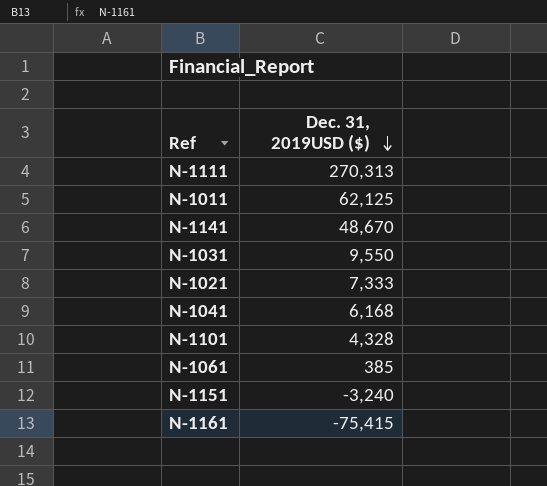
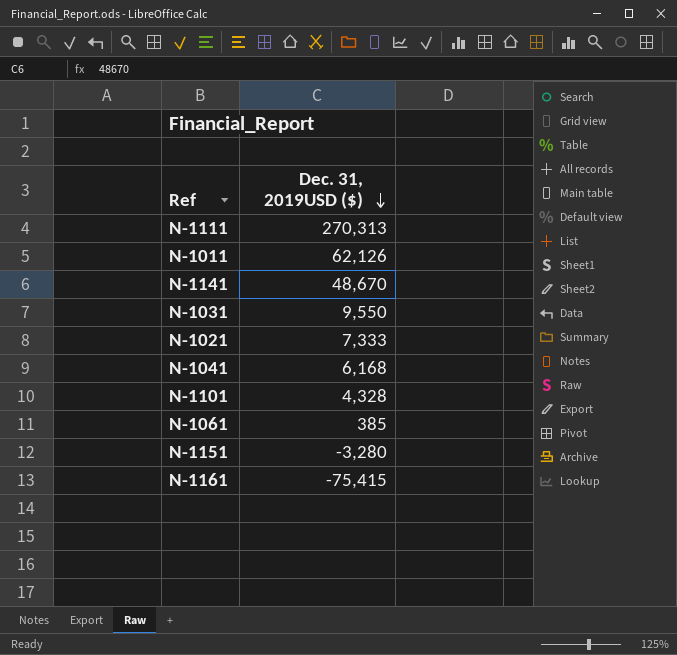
N-1011 | Dec. 31, 2019USD ($): 62,125 -> 62,126
N-1151 | Dec. 31, 2019USD ($): -3,240 -> -3,280

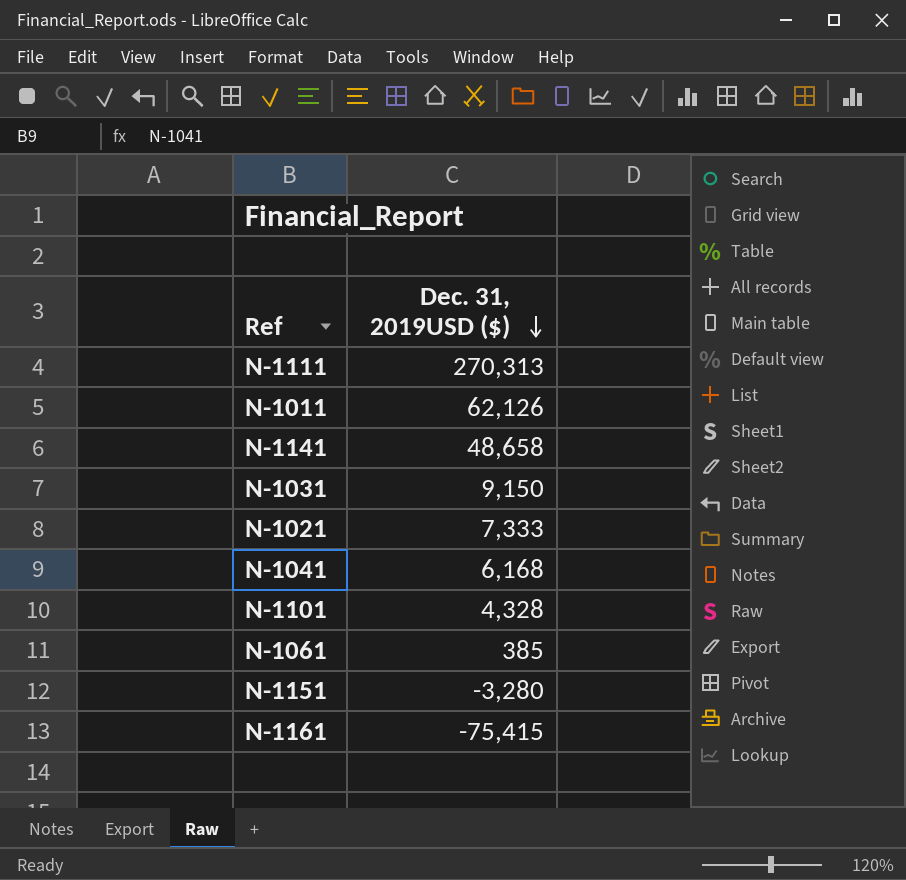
N-1141 | Dec. 31, 2019USD ($): 48,670 -> 48,658
N-1031 | Dec. 31, 2019USD ($): 9,550 -> 9,150

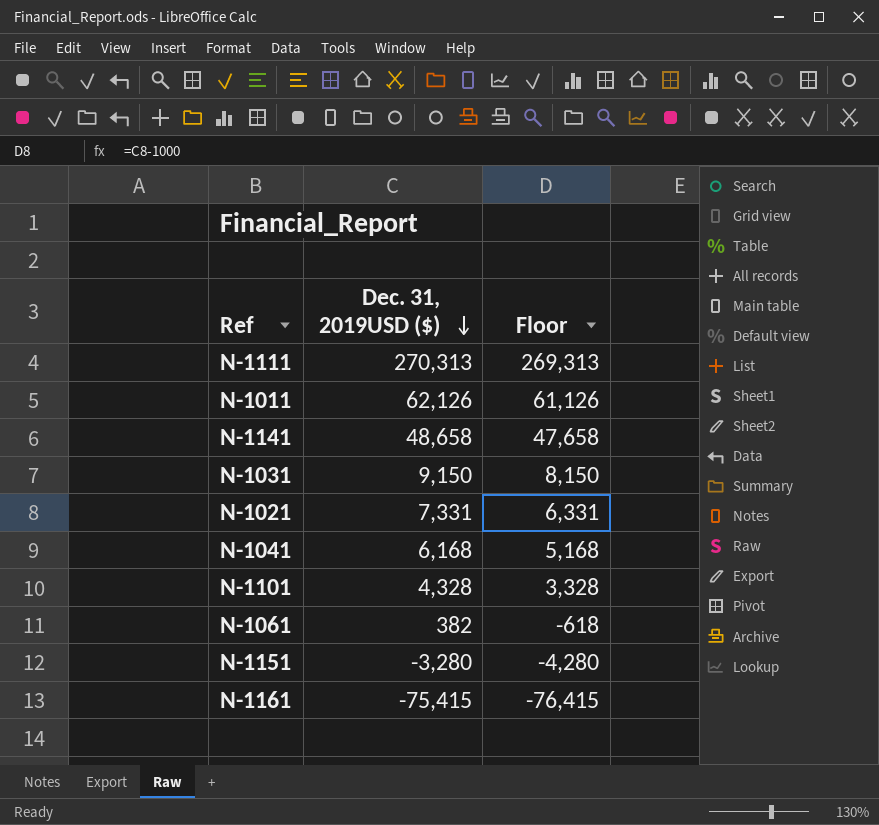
column Floor | formula: none -> [Dec. 31, 2019USD ($)] - 1000
N-1021 | Dec. 31, 2019USD ($): 7,333 -> 7,331
N-1061 | Dec. 31, 2019USD ($): 385 -> 382

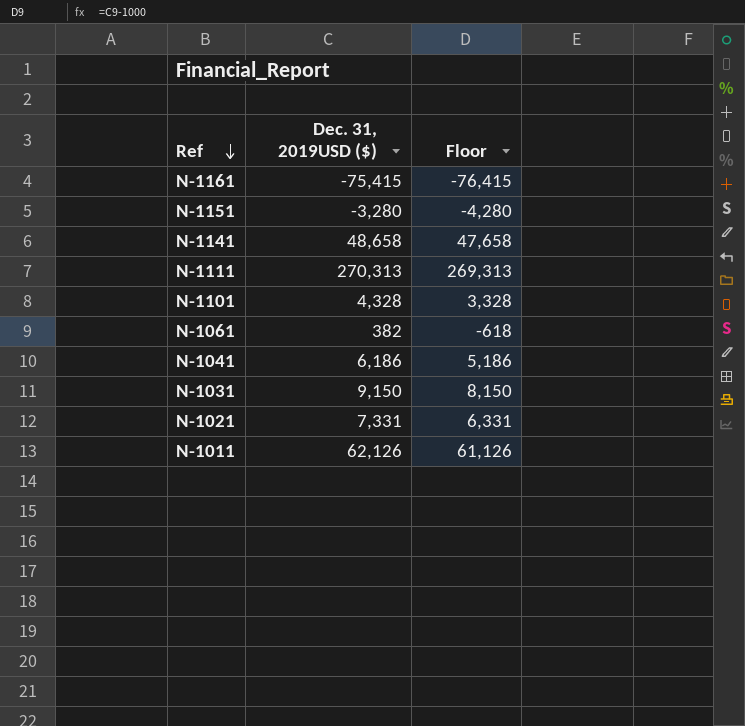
row order: Dec. 31, 2019USD ($) descending -> Ref descending
N-1041 | Dec. 31, 2019USD ($): 6,168 -> 6,186
N-1041 | Floor: 5,168 -> 5,186

